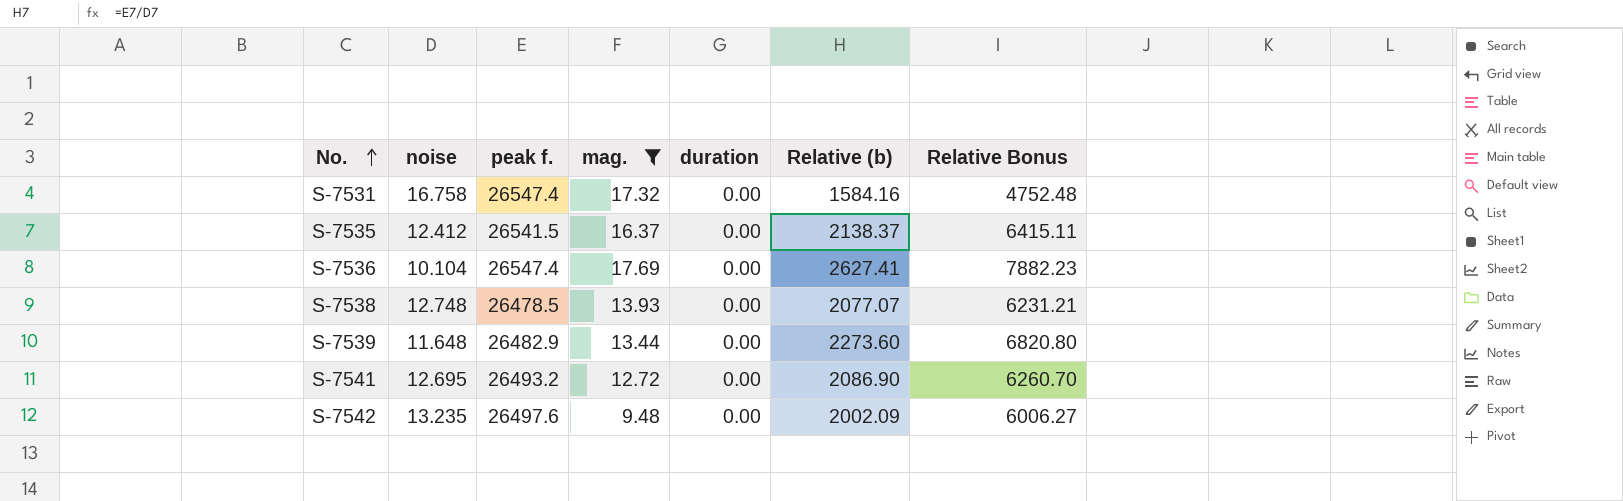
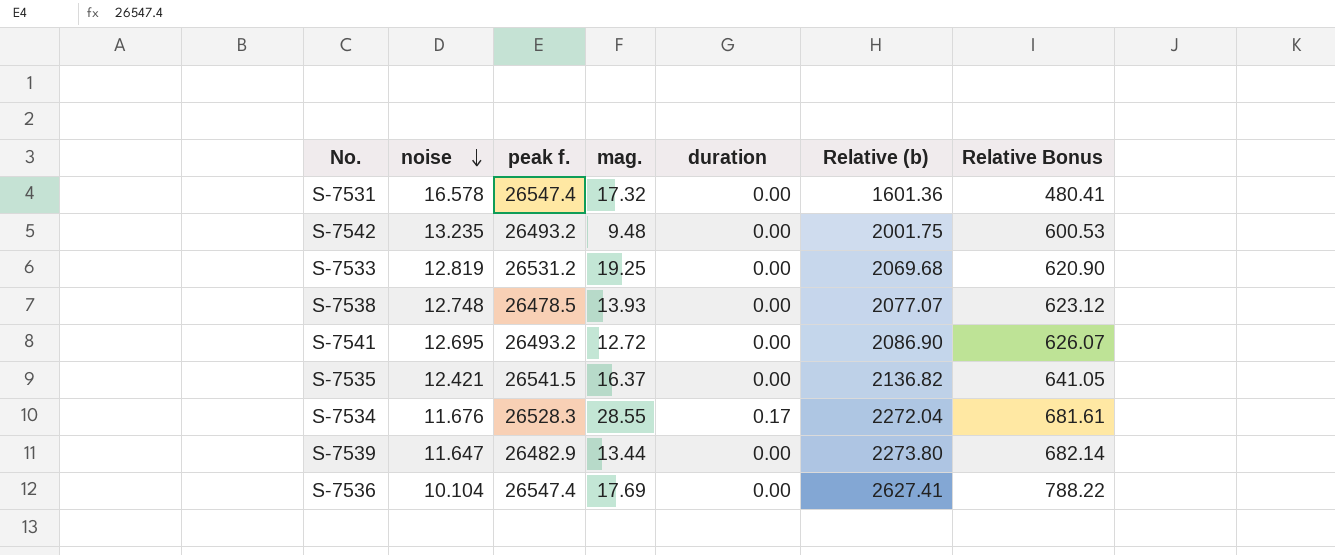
filter: mag. <= 17.69 -> none
row order: No. ascending -> noise descending
column Relative Bonus | formula: [Relative (b)] * 3 -> [Relative (b)] * 0.3
S-7531 | noise: 16.758 -> 16.578
S-7531 | Relative (b): 1584.16 -> 1601.36
S-7542 | peak f.: 26497.6 -> 26493.2
S-7542 | Relative (b): 2002.09 -> 2001.75
S-7535 | noise: 12.412 -> 12.421
S-7535 | Relative (b): 2138.37 -> 2136.82
S-7539 | noise: 11.648 -> 11.647
S-7539 | Relative (b): 2273.60 -> 2273.80

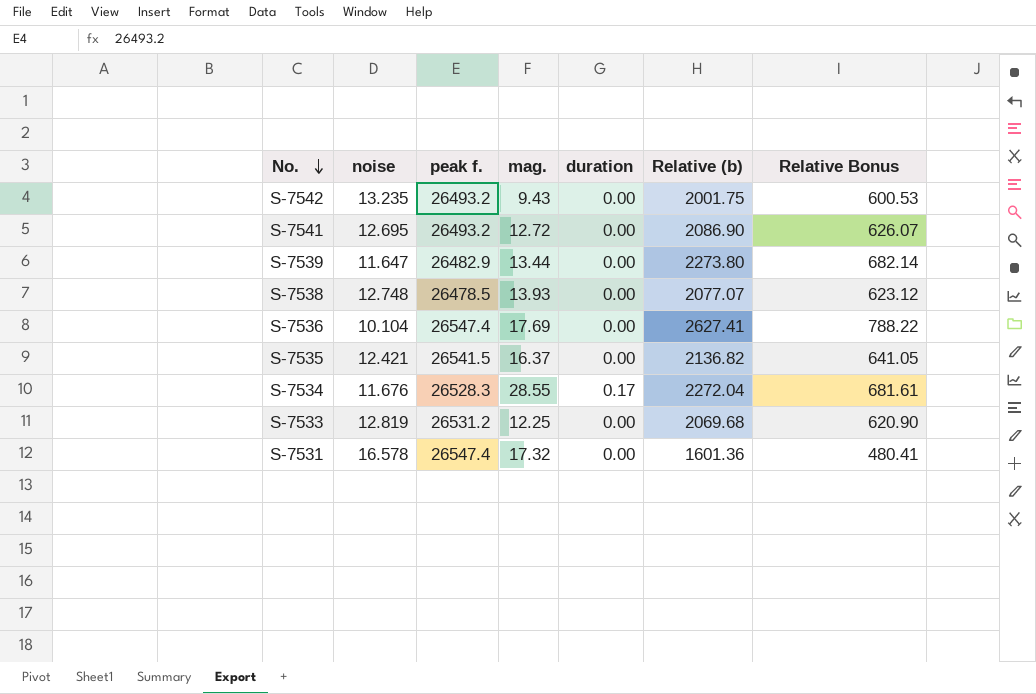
row order: noise descending -> No. descending
S-7542 | mag.: 9.48 -> 9.43
S-7533 | mag.: 19.25 -> 12.25

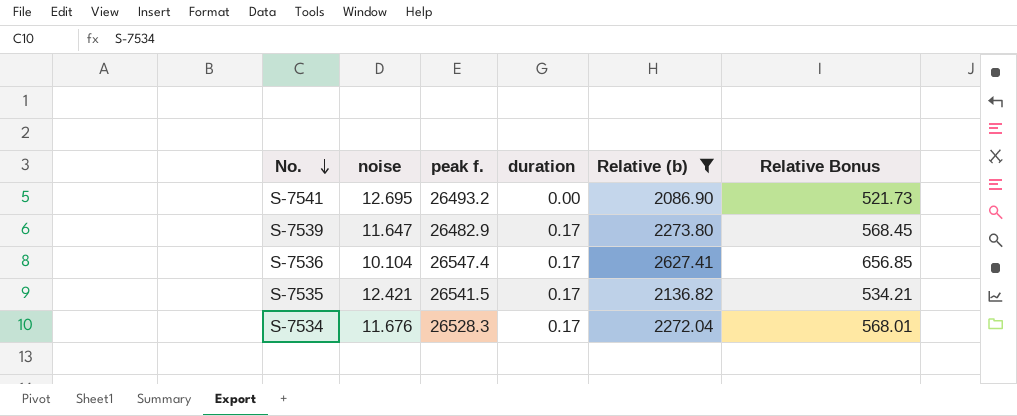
filter: none -> Relative (b) >= 2086.90
column mag. | position: 4 -> none
column Relative Bonus | formula: [Relative (b)] * 0.3 -> [Relative (b)] * 0.25
S-7539 | duration: 0.00 -> 0.17
S-7536 | duration: 0.00 -> 0.17
S-7535 | duration: 0.00 -> 0.17

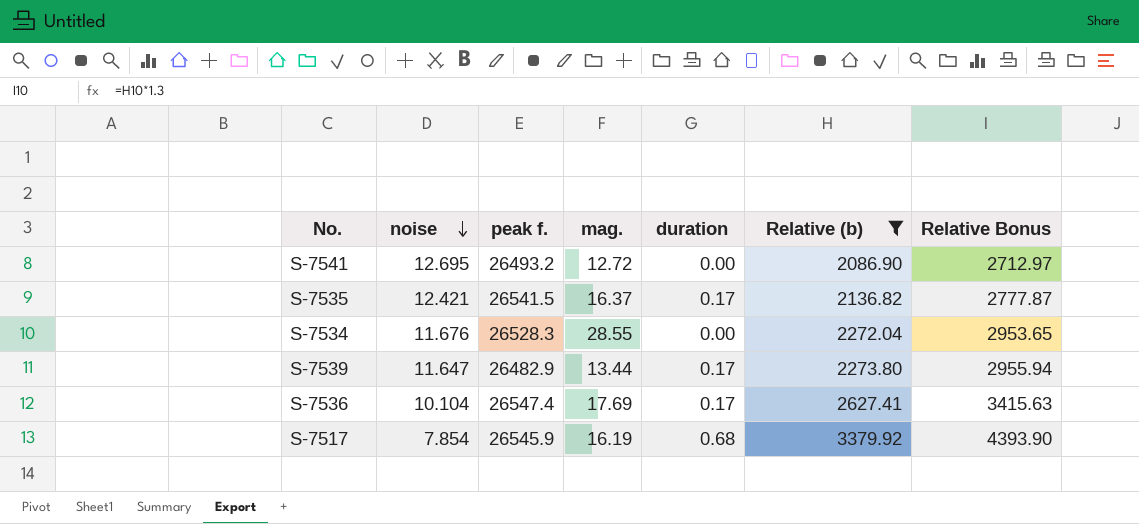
row order: No. descending -> noise descending
column mag. | position: none -> 4
column Relative Bonus | formula: [Relative (b)] * 0.25 -> [Relative (b)] * 1.3
S-7534 | duration: 0.17 -> 0.00
row S-7517: none -> 7.854 | 26545.9 | 16.19 | 0.68 | 3379.92 | 4393.90

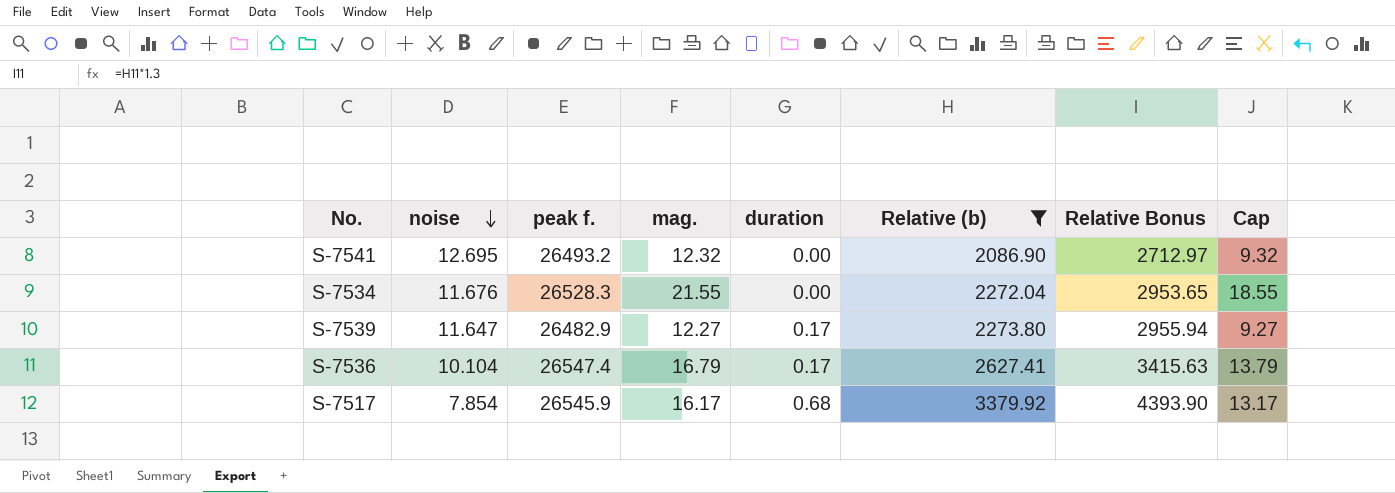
column Cap | formula: none -> [mag.] - 3
row S-7535: 12.421 | 26541.5 | 16.37 | 0.17 | 2136.82 | 2777.87 -> none
S-7541 | mag.: 12.72 -> 12.32
S-7534 | mag.: 28.55 -> 21.55
S-7539 | mag.: 13.44 -> 12.27
S-7536 | mag.: 17.69 -> 16.79
S-7517 | mag.: 16.19 -> 16.17

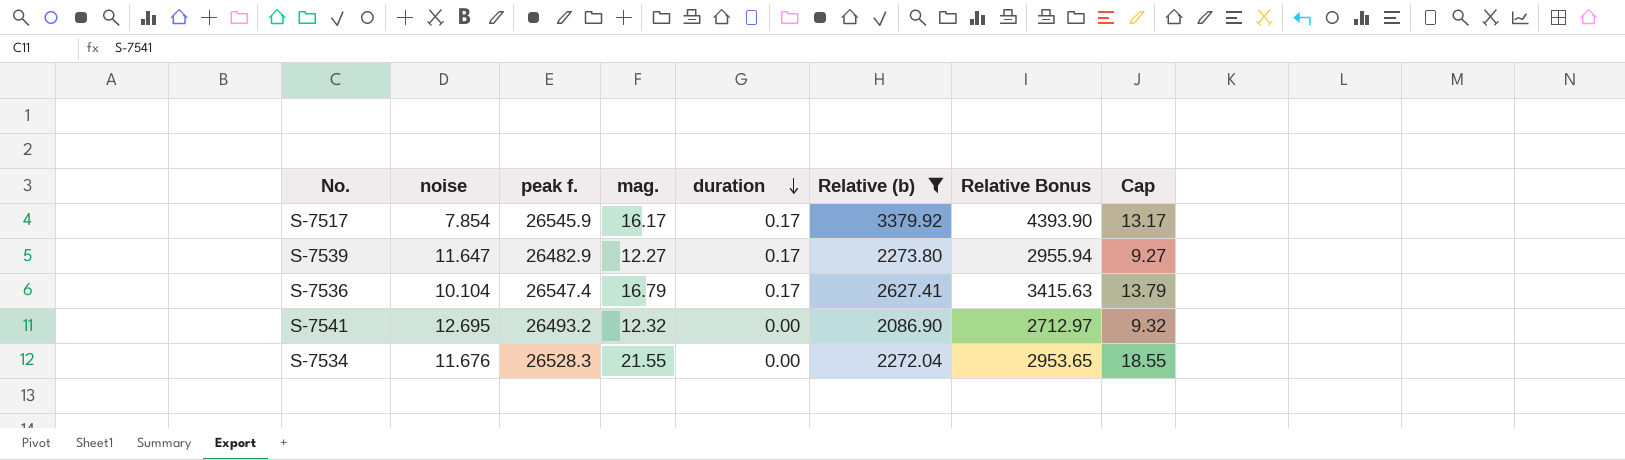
row order: noise descending -> duration descending
S-7517 | duration: 0.68 -> 0.17

